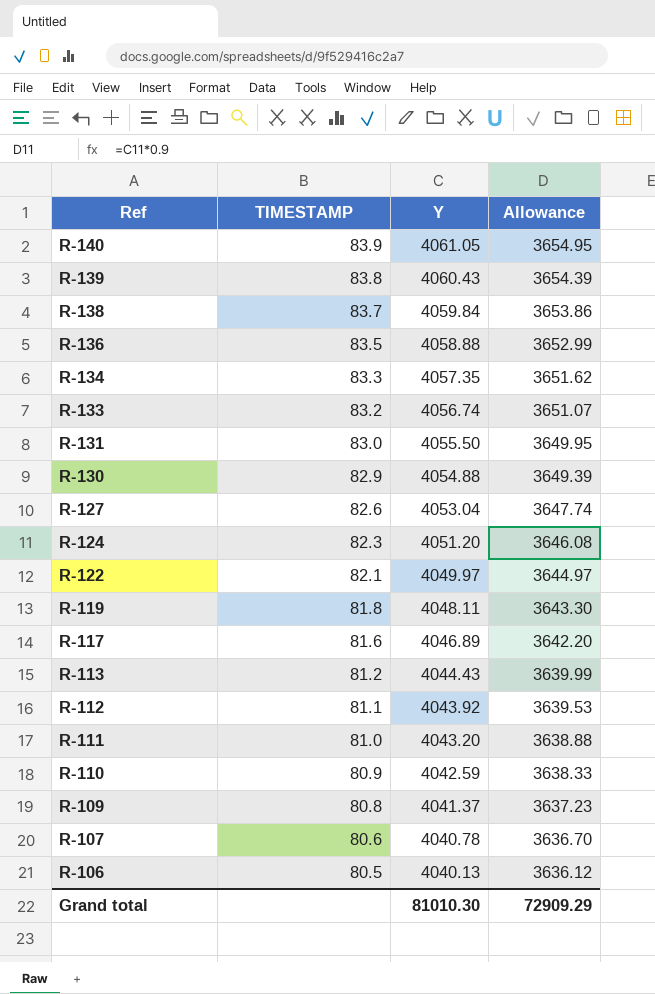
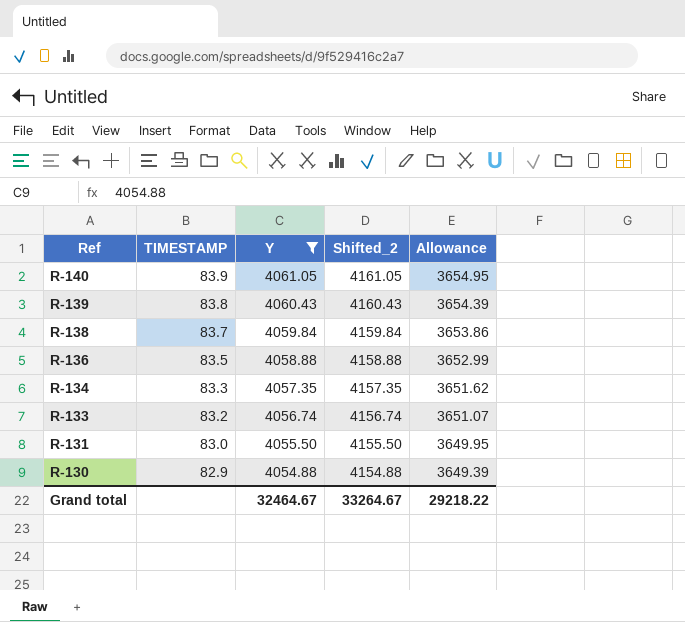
filter: none -> Y >= 4054.88
column Shifted_2 | formula: none -> [Y] + 100
Grand total | Y: 81010.30 -> 32464.67
Grand total | Allowance: 72909.29 -> 29218.22

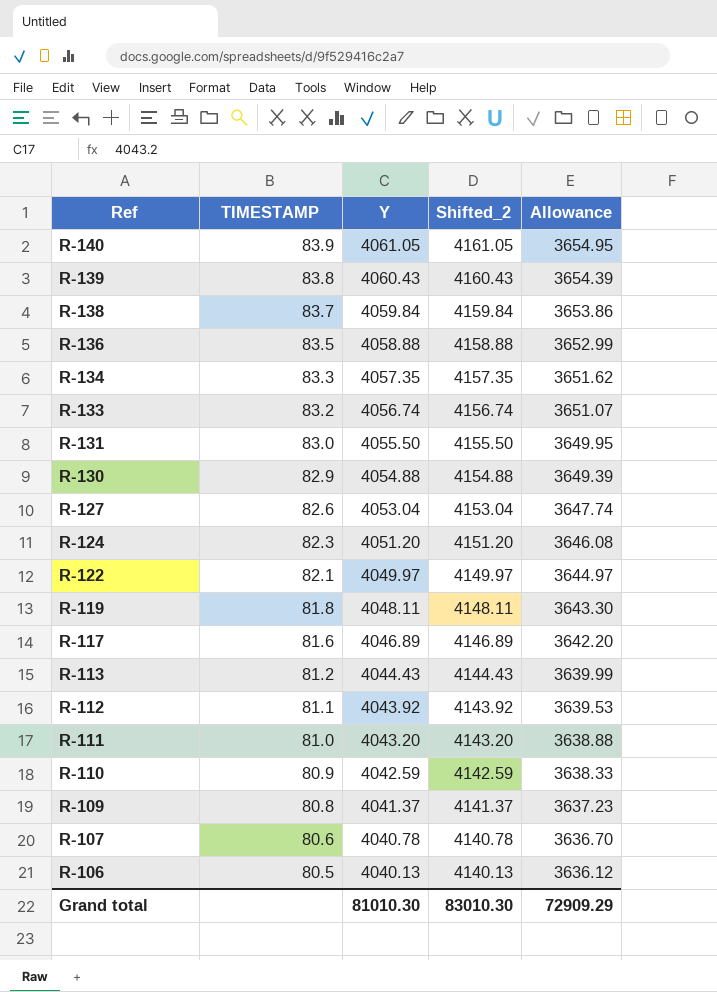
filter: Y >= 4054.88 -> none
Grand total | Y: 32464.67 -> 81010.30
Grand total | Shifted_2: 33264.67 -> 83010.30
Grand total | Allowance: 29218.22 -> 72909.29

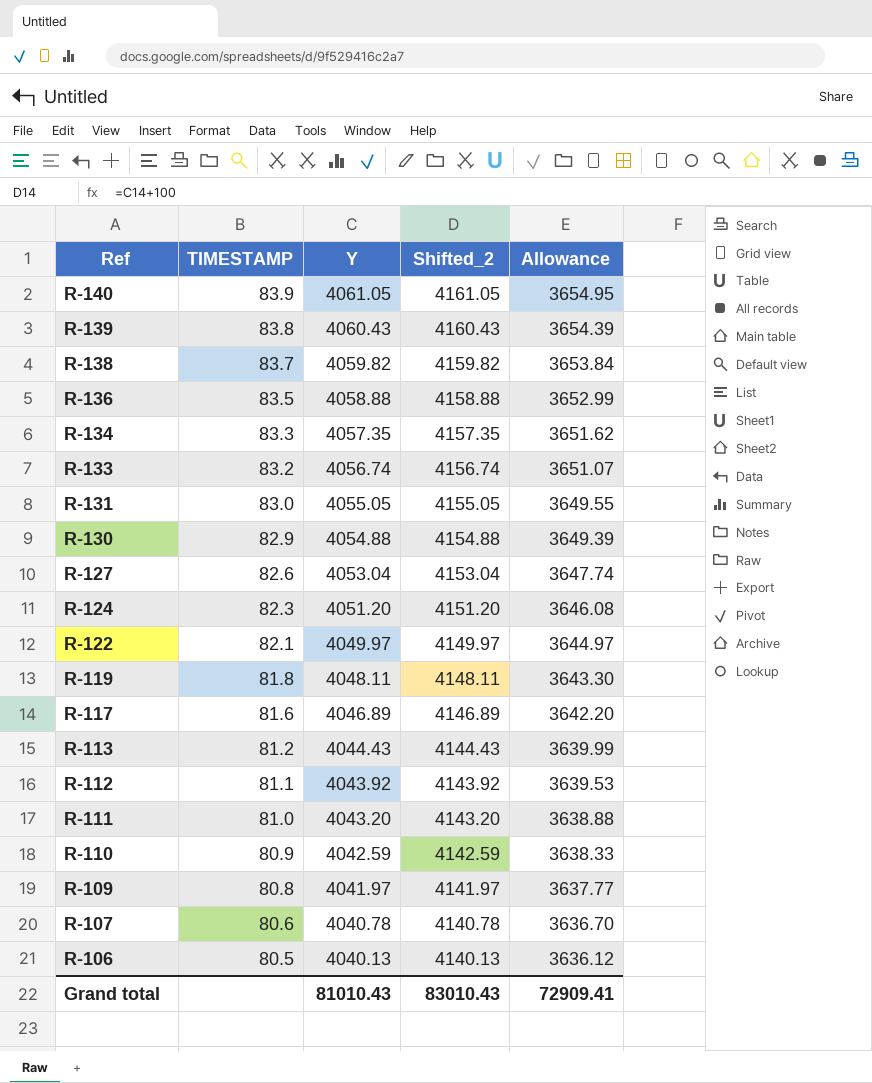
R-138 | Y: 4059.84 -> 4059.82
R-138 | Shifted_2: 4159.84 -> 4159.82
R-138 | Allowance: 3653.86 -> 3653.84
R-131 | Y: 4055.50 -> 4055.05
R-131 | Shifted_2: 4155.50 -> 4155.05
R-131 | Allowance: 3649.95 -> 3649.55
R-109 | Y: 4041.37 -> 4041.97
R-109 | Shifted_2: 4141.37 -> 4141.97
R-109 | Allowance: 3637.23 -> 3637.77
Grand total | Y: 81010.30 -> 81010.43
Grand total | Shifted_2: 83010.30 -> 83010.43
Grand total | Allowance: 72909.29 -> 72909.41

